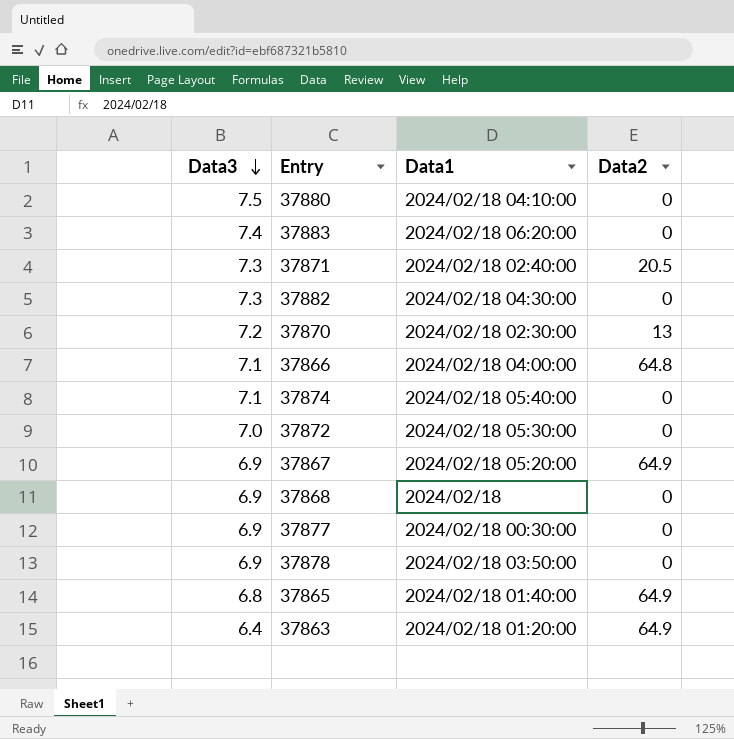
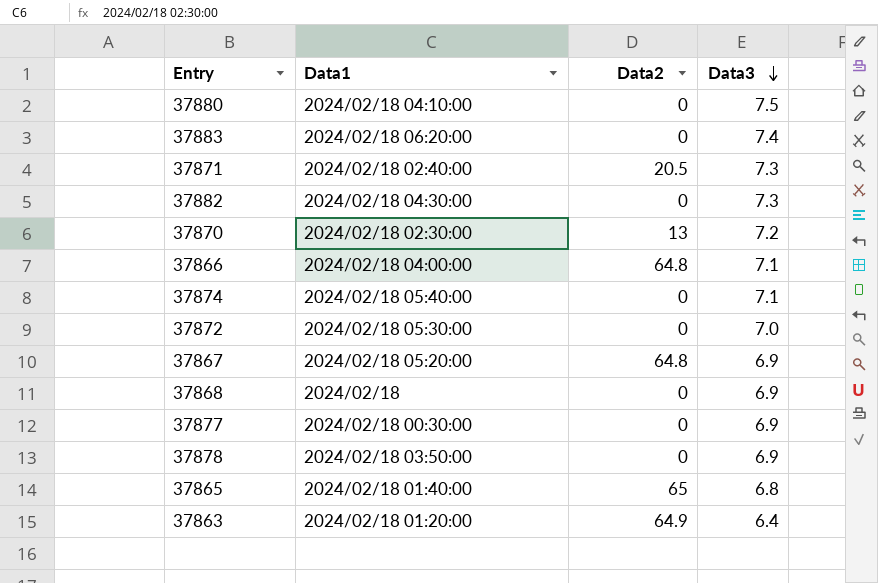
column Data3 | position: 1 -> 4
37867 | Data2: 64.9 -> 64.8
37865 | Data2: 64.9 -> 65

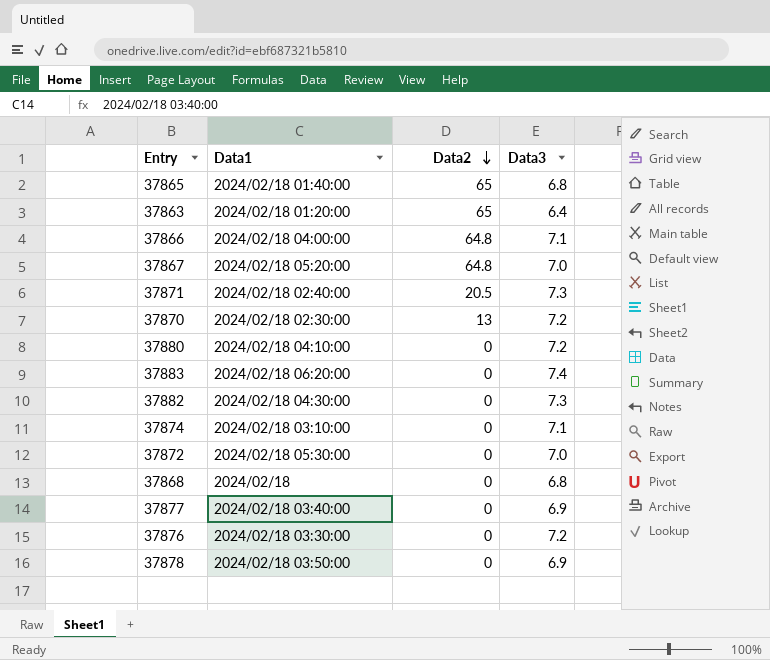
row order: Data3 descending -> Data2 descending
37863 | Data2: 64.9 -> 65
37867 | Data3: 6.9 -> 7.0
37880 | Data3: 7.5 -> 7.2
37874 | Data1: 2024/02/18 05:40:00 -> 2024/02/18 03:10:00
37868 | Data3: 6.9 -> 6.8
37877 | Data1: 2024/02/18 00:30:00 -> 2024/02/18 03:40:00
row 37876: none -> 2024/02/18 03:30:00 | 0 | 7.2

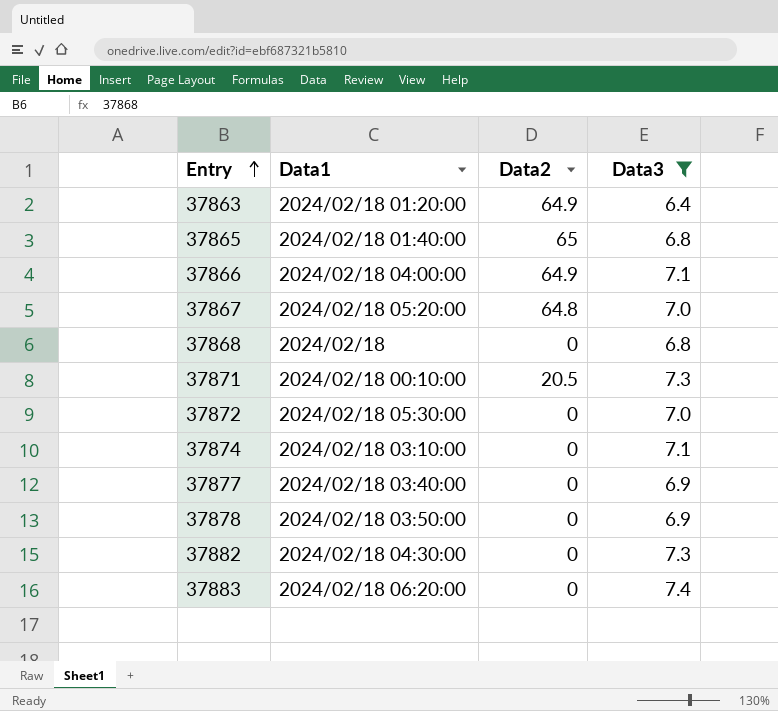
filter: none -> Data3 != 7.2
row order: Data2 descending -> Entry ascending
37863 | Data2: 65 -> 64.9
37866 | Data2: 64.8 -> 64.9
37871 | Data1: 2024/02/18 02:40:00 -> 2024/02/18 00:10:00

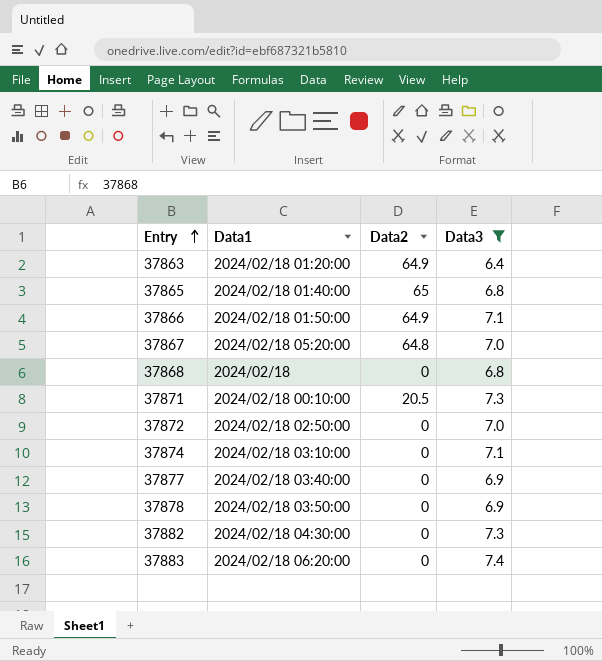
37866 | Data1: 2024/02/18 04:00:00 -> 2024/02/18 01:50:00
37872 | Data1: 2024/02/18 05:30:00 -> 2024/02/18 02:50:00

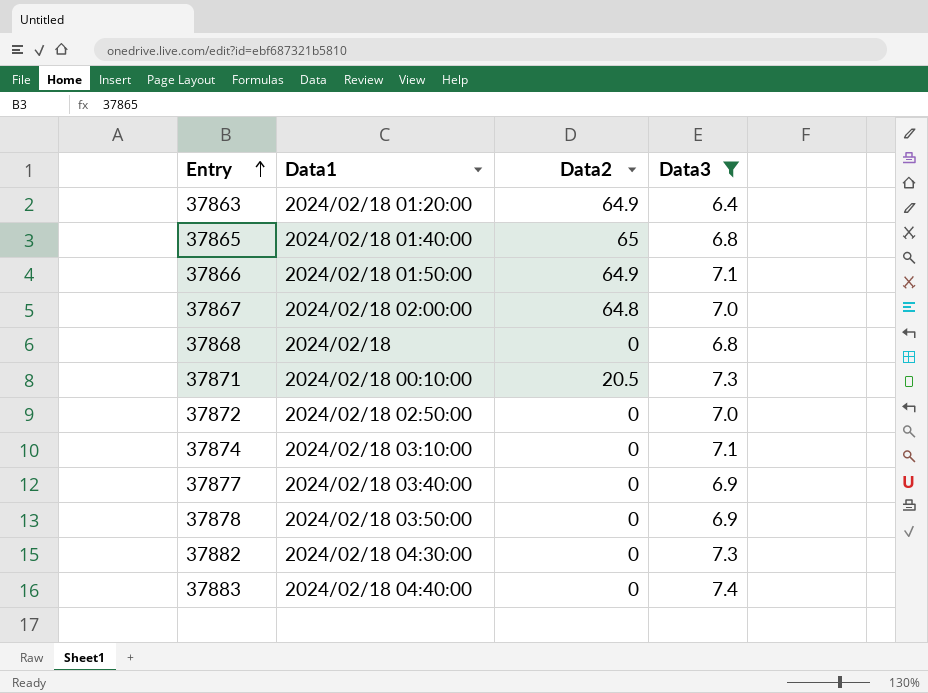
37867 | Data1: 2024/02/18 05:20:00 -> 2024/02/18 02:00:00
37883 | Data1: 2024/02/18 06:20:00 -> 2024/02/18 04:40:00

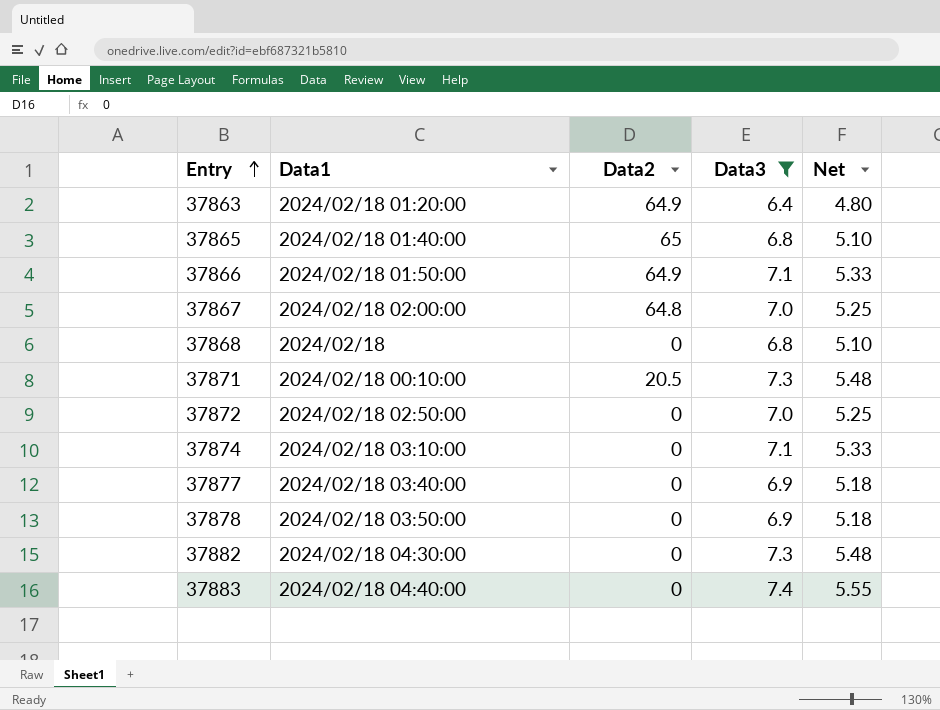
column Net | formula: none -> [Data3] * 0.75

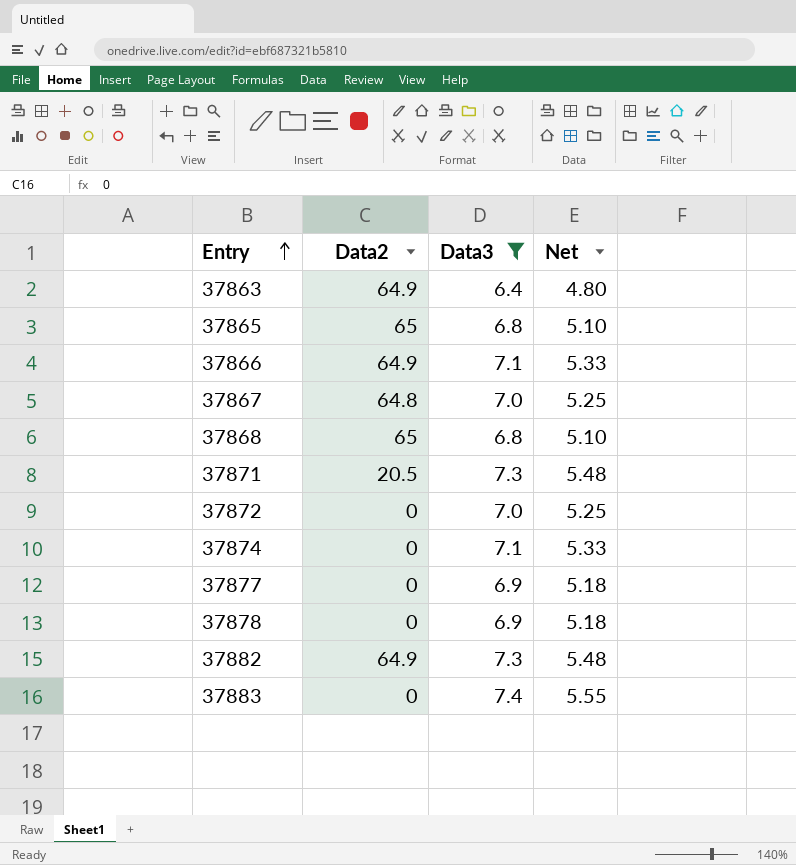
column Data1 | position: 2 -> none
37868 | Data2: 0 -> 65
37882 | Data2: 0 -> 64.9

